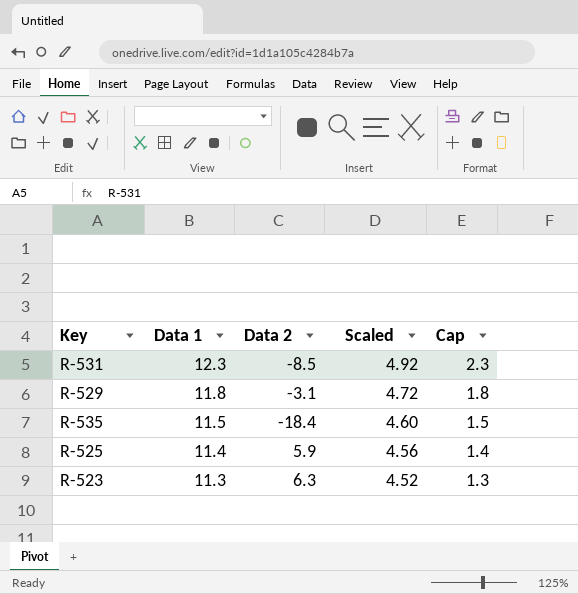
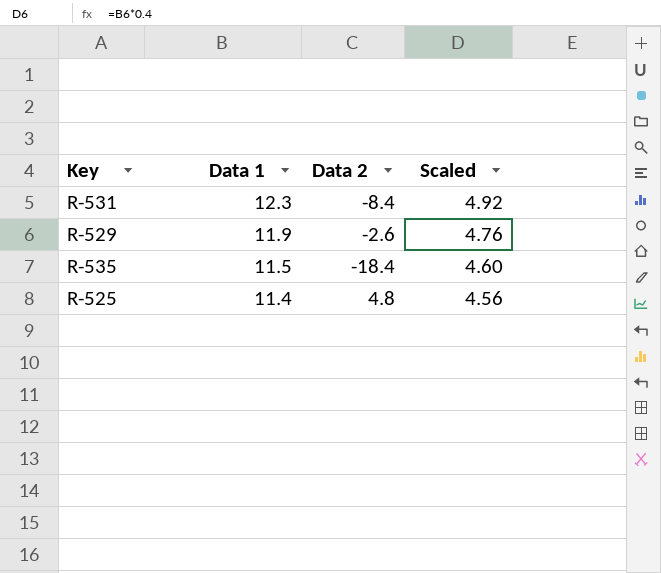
column Cap | formula: [Data 1] - 10 -> none
row R-523: 11.3 | 6.3 | 4.52 | 1.3 -> none
R-531 | Data 2: -8.5 -> -8.4
R-529 | Data 1: 11.8 -> 11.9
R-529 | Data 2: -3.1 -> -2.6
R-529 | Scaled: 4.72 -> 4.76
R-525 | Data 2: 5.9 -> 4.8

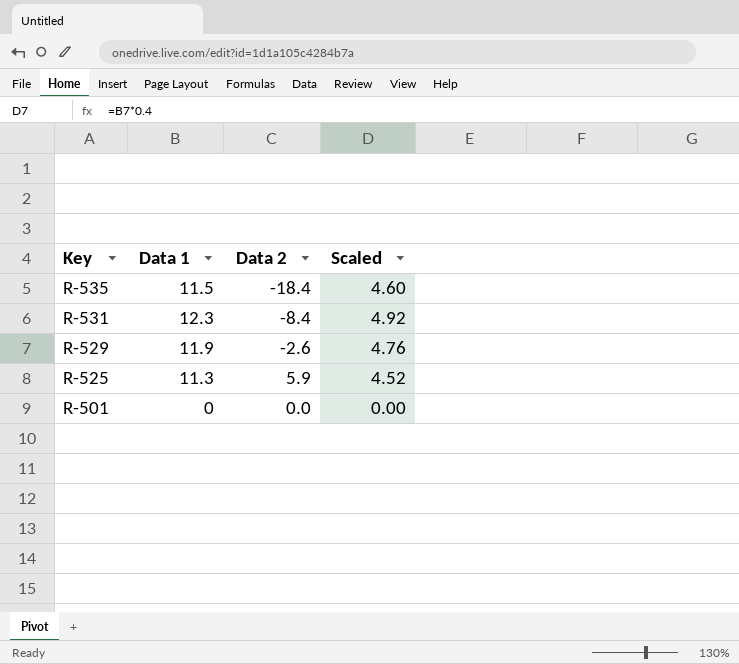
row order: Data 1 descending -> Key descending
R-525 | Data 1: 11.4 -> 11.3
R-525 | Data 2: 4.8 -> 5.9
R-525 | Scaled: 4.56 -> 4.52
row R-501: none -> 0 | 0.0 | 0.00

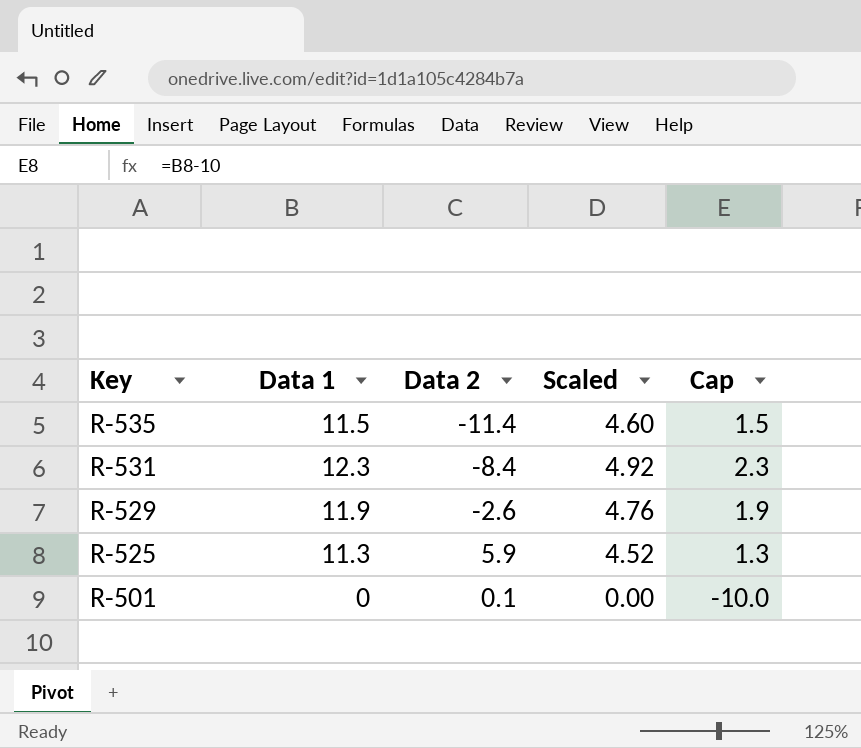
column Cap | formula: none -> [Data 1] - 10
R-535 | Data 2: -18.4 -> -11.4
R-501 | Data 2: 0.0 -> 0.1

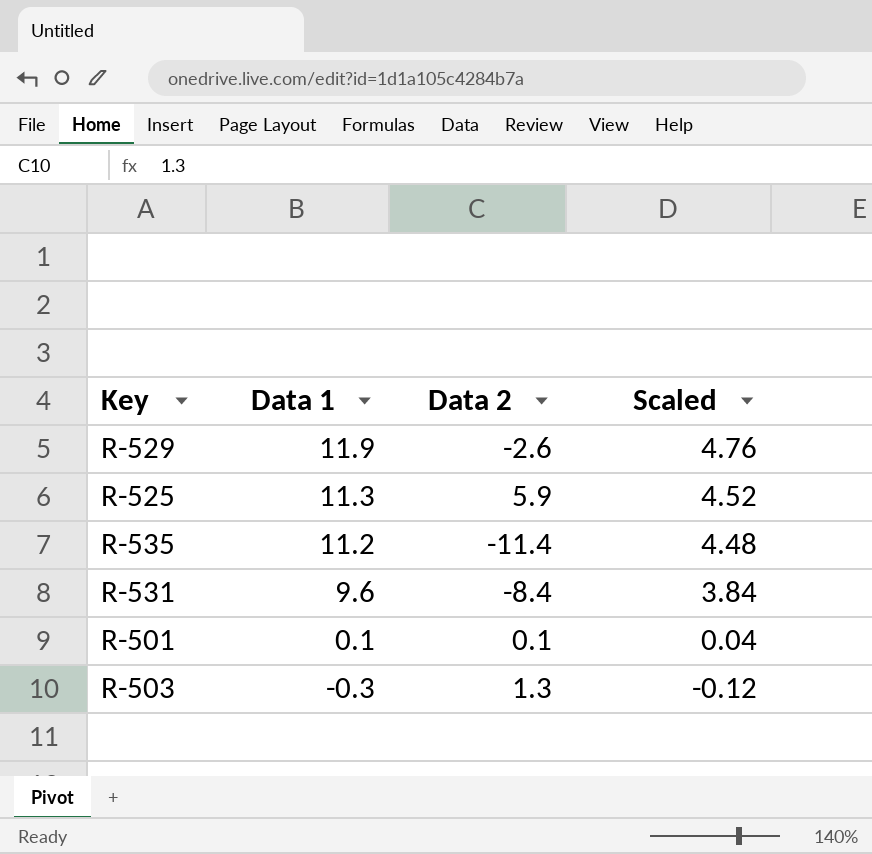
row order: Key descending -> Data 1 descending
column Cap | formula: [Data 1] - 10 -> none
R-535 | Data 1: 11.5 -> 11.2
R-535 | Scaled: 4.60 -> 4.48
R-531 | Data 1: 12.3 -> 9.6
R-531 | Scaled: 4.92 -> 3.84
R-501 | Data 1: 0 -> 0.1
R-501 | Scaled: 0.00 -> 0.04
row R-503: none -> -0.3 | 1.3 | -0.12

